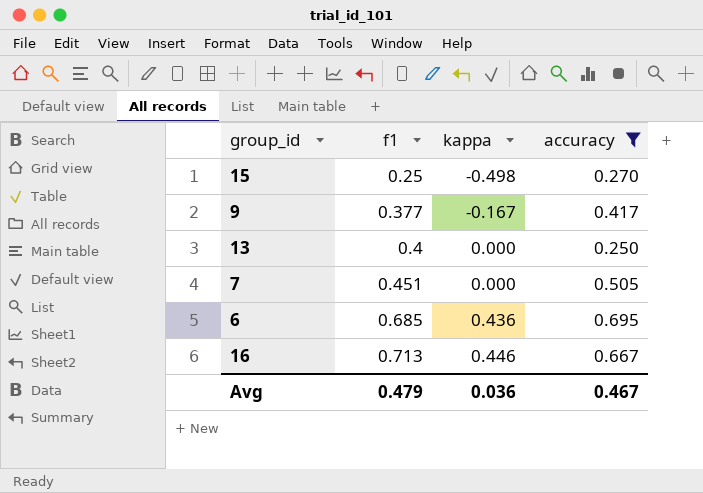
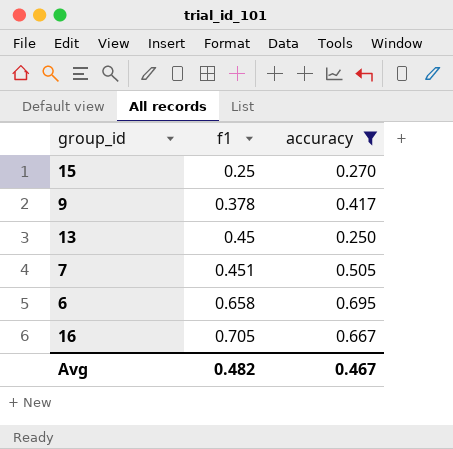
column kappa | position: 3 -> none
9 | f1: 0.377 -> 0.378
13 | f1: 0.4 -> 0.45
6 | f1: 0.685 -> 0.658
16 | f1: 0.713 -> 0.705
Avg | f1: 0.479 -> 0.482

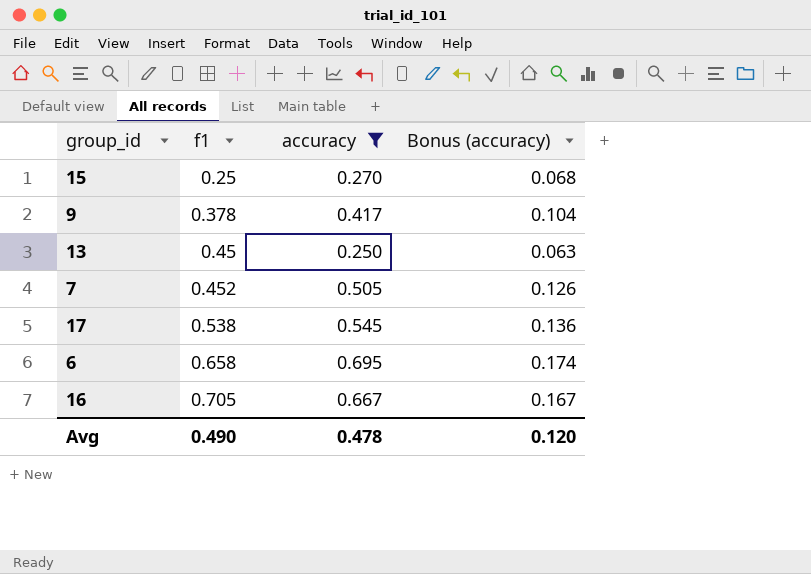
column Bonus (accuracy) | formula: none -> [accuracy] * 0.25
7 | f1: 0.451 -> 0.452
row 17: none -> 0.538 | 0.545 | 0.136
Avg | f1: 0.482 -> 0.490
Avg | accuracy: 0.467 -> 0.478

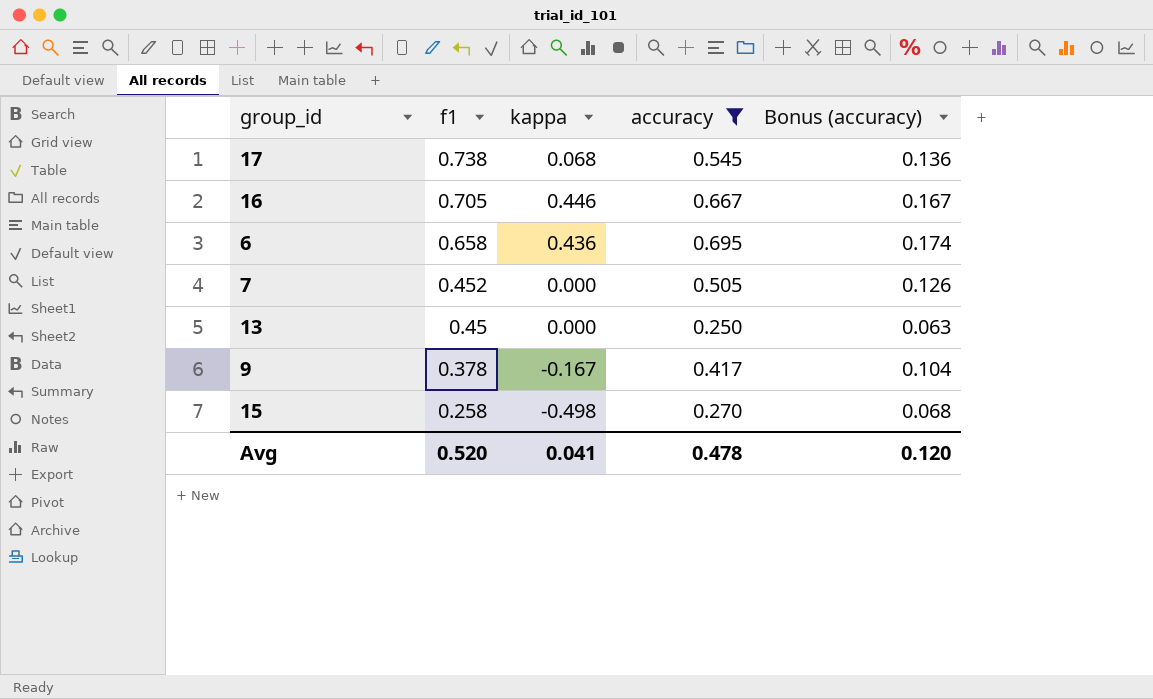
row order: f1 ascending -> f1 descending
column kappa | position: none -> 3
17 | f1: 0.538 -> 0.738
15 | f1: 0.25 -> 0.258
Avg | f1: 0.490 -> 0.520

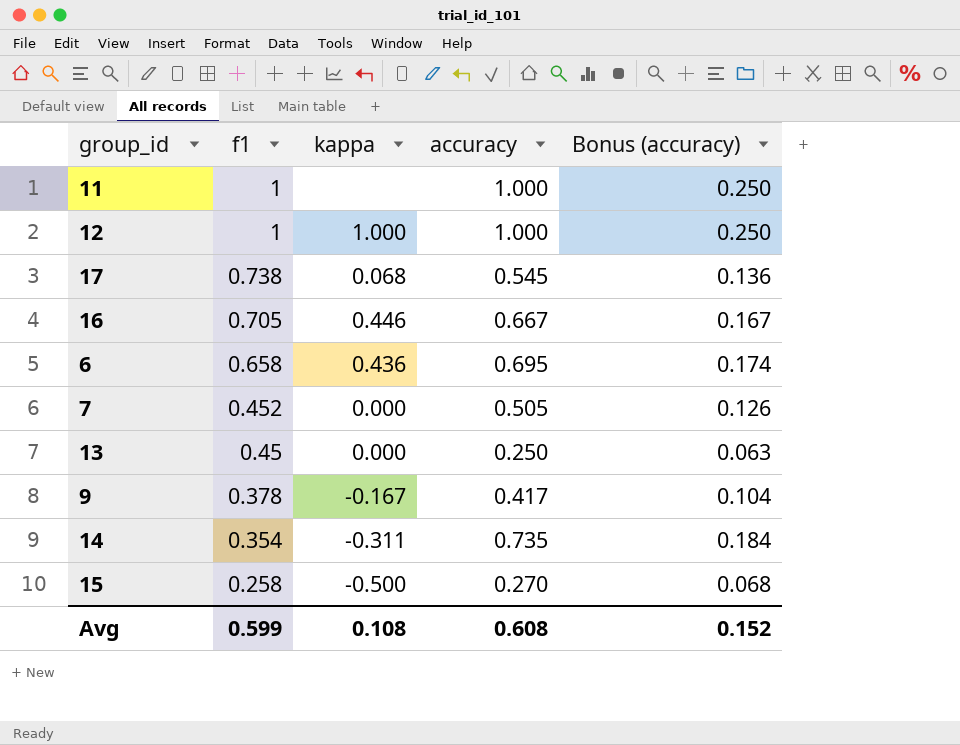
filter: accuracy <= 0.695 -> none
15 | kappa: -0.498 -> -0.500
Avg | f1: 0.520 -> 0.599
Avg | kappa: 0.041 -> 0.108
Avg | accuracy: 0.478 -> 0.608
Avg | Bonus (accuracy): 0.120 -> 0.152

